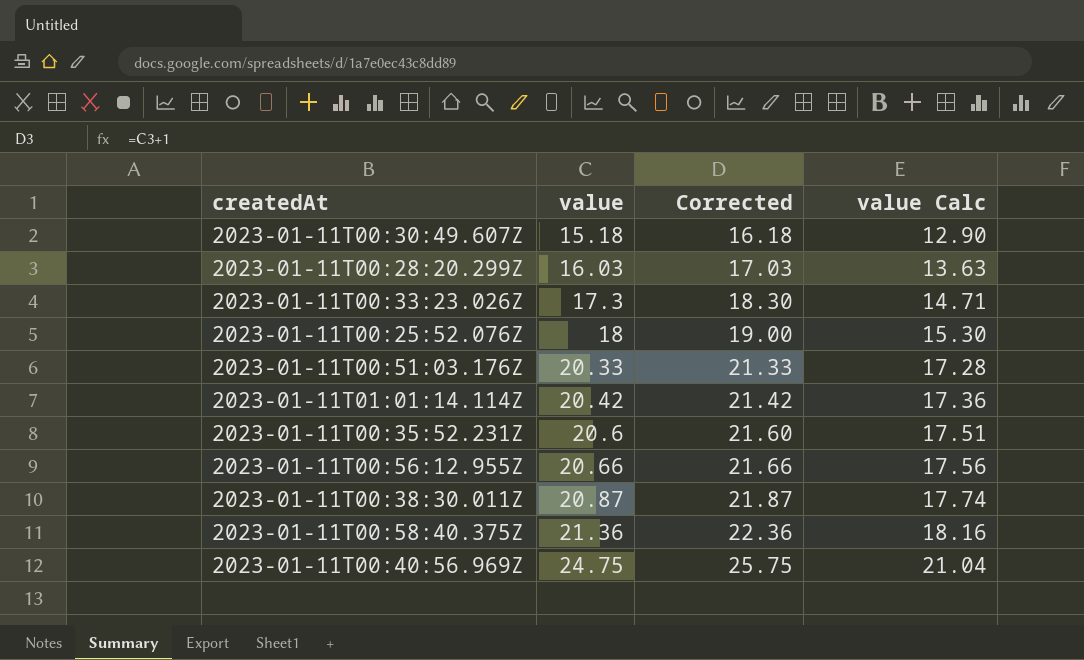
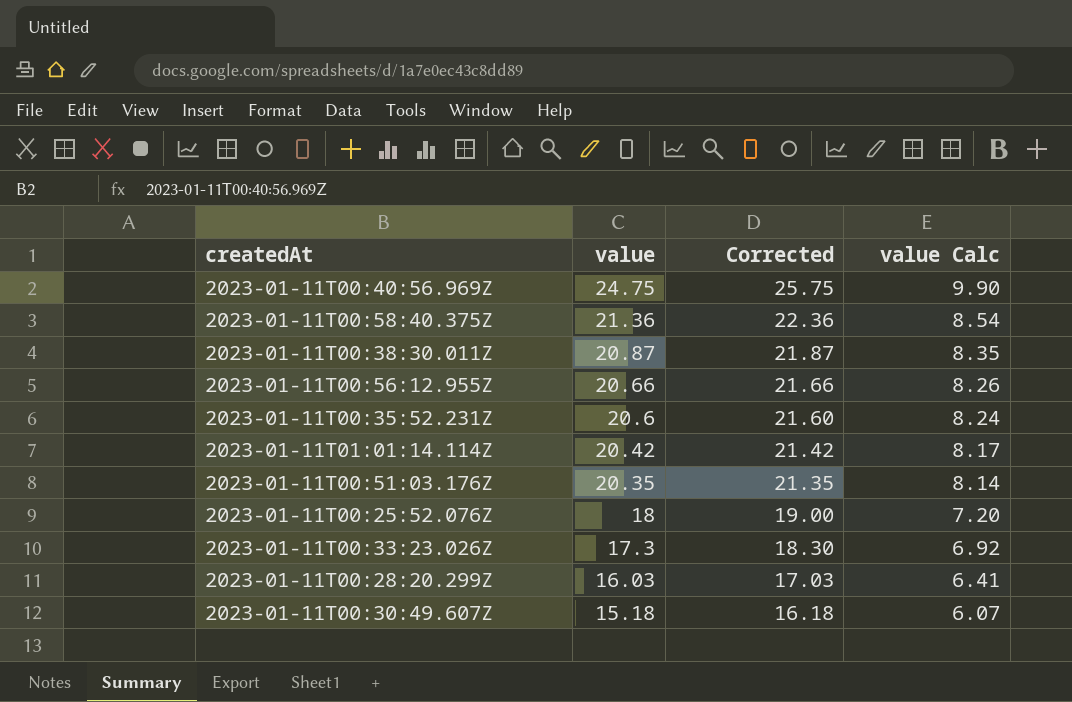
row order: value ascending -> value descending
column value Calc | formula: [value] * 0.85 -> [value] * 0.4
2023-01-11T00:51:03.176Z | value: 20.33 -> 20.35
2023-01-11T00:51:03.176Z | Corrected: 21.33 -> 21.35

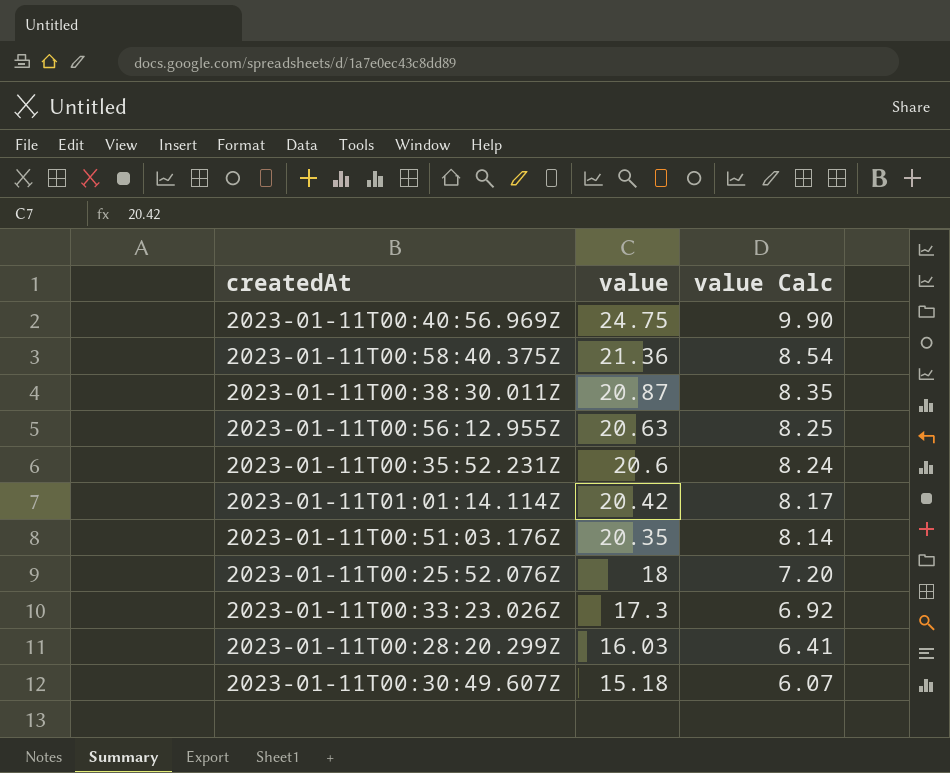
column Corrected | formula: [value] + 1 -> none
2023-01-11T00:56:12.955Z | value: 20.66 -> 20.63
2023-01-11T00:56:12.955Z | value Calc: 8.26 -> 8.25

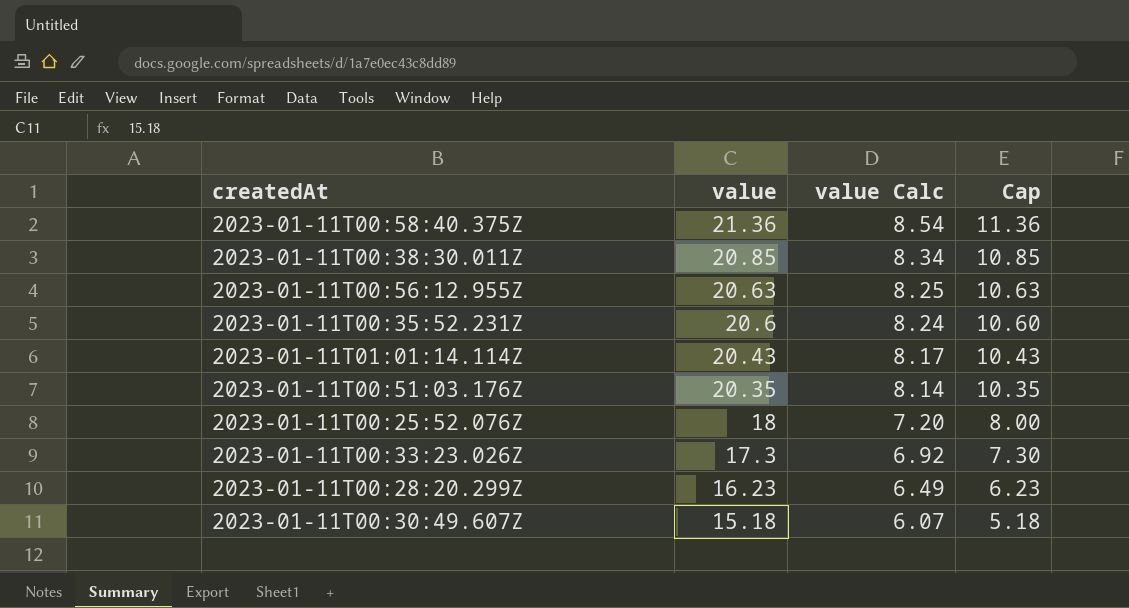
column Cap | formula: none -> [value] - 10
row 2023-01-11T00:40:56.969Z: 24.75 | 9.90 -> none
2023-01-11T00:38:30.011Z | value: 20.87 -> 20.85
2023-01-11T00:38:30.011Z | value Calc: 8.35 -> 8.34
2023-01-11T01:01:14.114Z | value: 20.42 -> 20.43
2023-01-11T00:28:20.299Z | value: 16.03 -> 16.23
2023-01-11T00:28:20.299Z | value Calc: 6.41 -> 6.49

